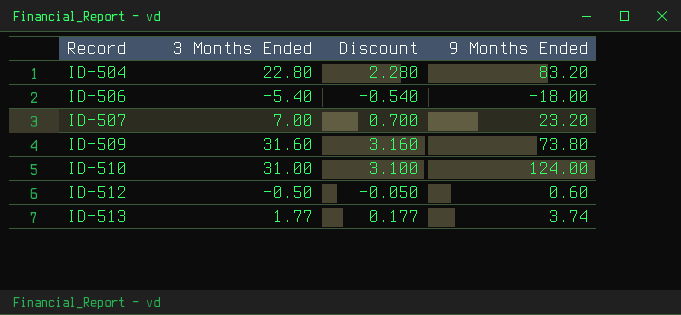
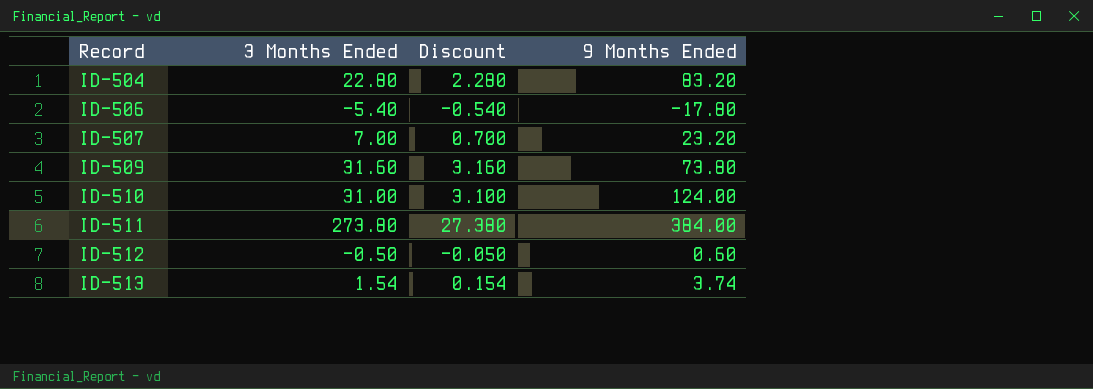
ID-506 | 9 Months Ended: -18.00 -> -17.80
row ID-511: none -> 273.80 | 27.380 | 384.00
ID-513 | 3 Months Ended: 1.77 -> 1.54
ID-513 | Discount: 0.177 -> 0.154

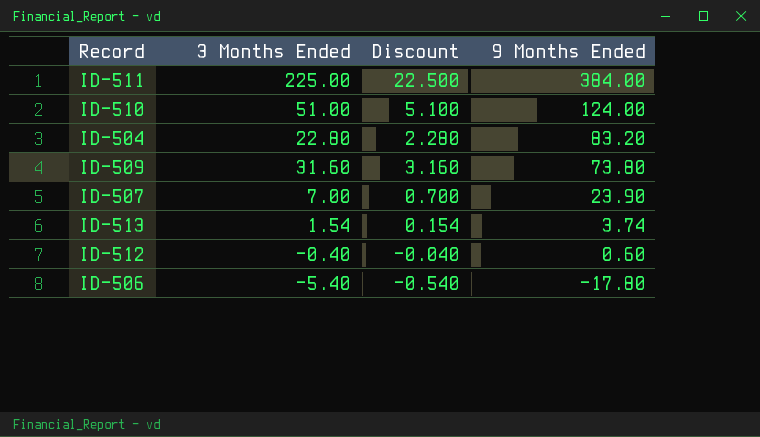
row order: Record ascending -> 9 Months Ended descending
ID-511 | 3 Months Ended: 273.80 -> 225.00
ID-511 | Discount: 27.380 -> 22.500
ID-510 | 3 Months Ended: 31.00 -> 51.00
ID-510 | Discount: 3.100 -> 5.100
ID-507 | 9 Months Ended: 23.20 -> 23.90
ID-512 | 3 Months Ended: -0.50 -> -0.40
ID-512 | Discount: -0.050 -> -0.040

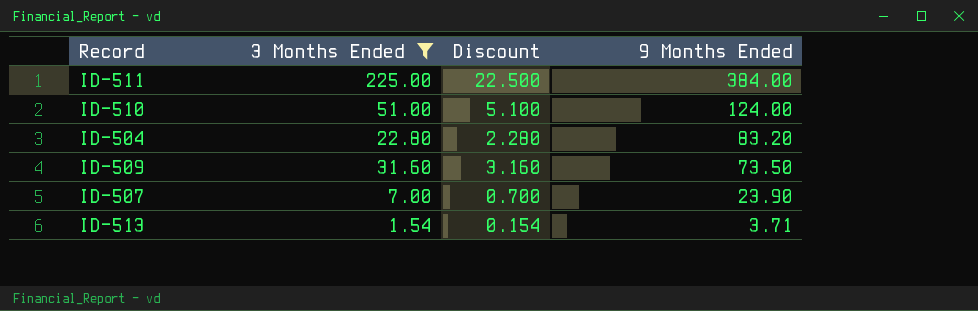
filter: none -> 3 Months Ended >= 1.54
ID-509 | 9 Months Ended: 73.80 -> 73.50
ID-513 | 9 Months Ended: 3.74 -> 3.71

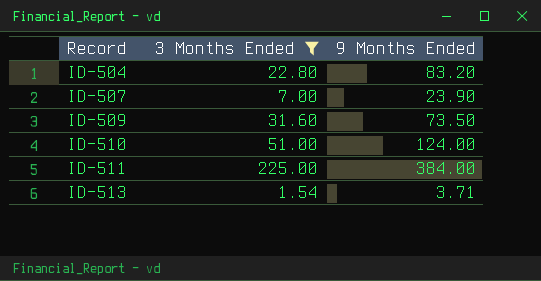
row order: 9 Months Ended descending -> Record ascending
column Discount | formula: [3 Months Ended] * 0.1 -> none

